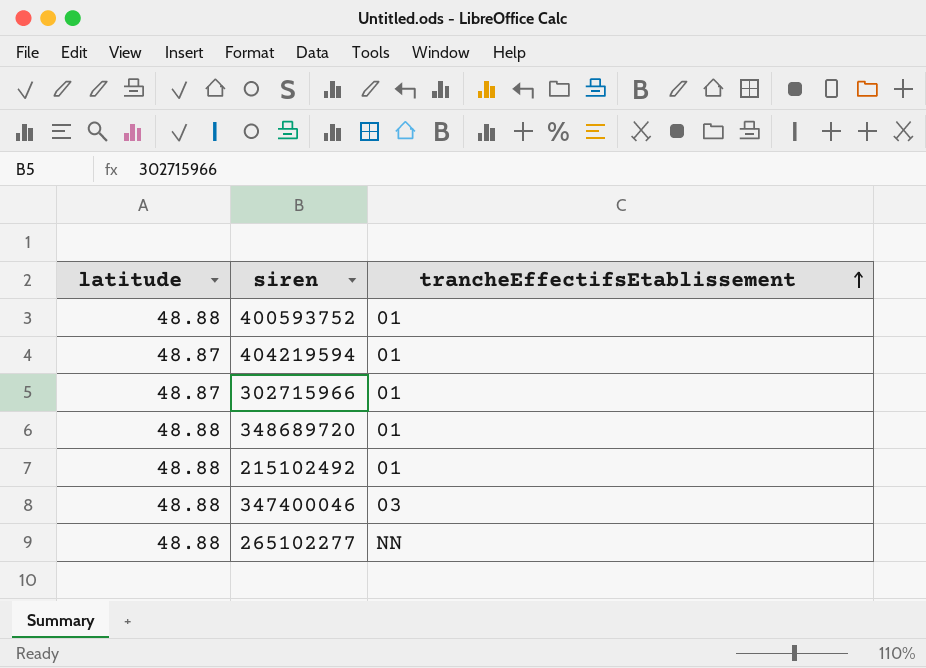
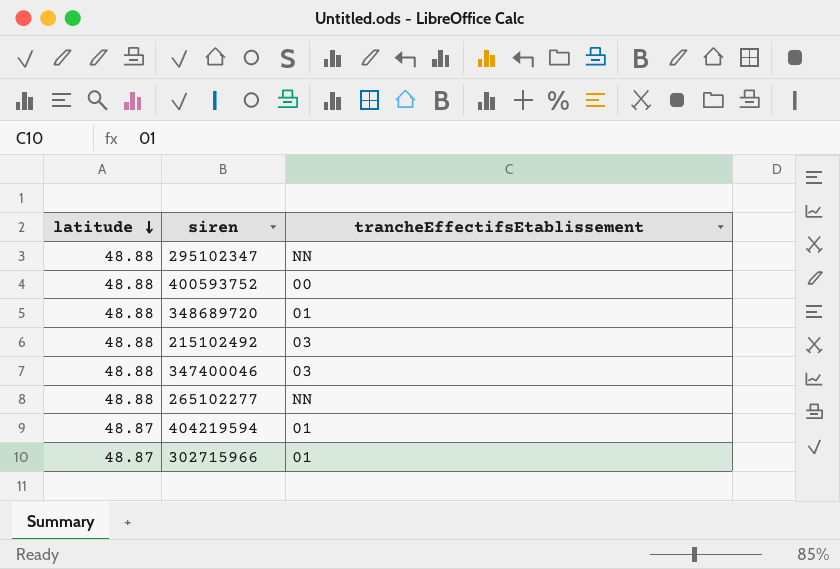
row order: trancheEffectifsEtablissement ascending -> latitude descending
row 295102347: none -> 48.88 | NN
400593752 | trancheEffectifsEtablissement: 01 -> 00
215102492 | trancheEffectifsEtablissement: 01 -> 03

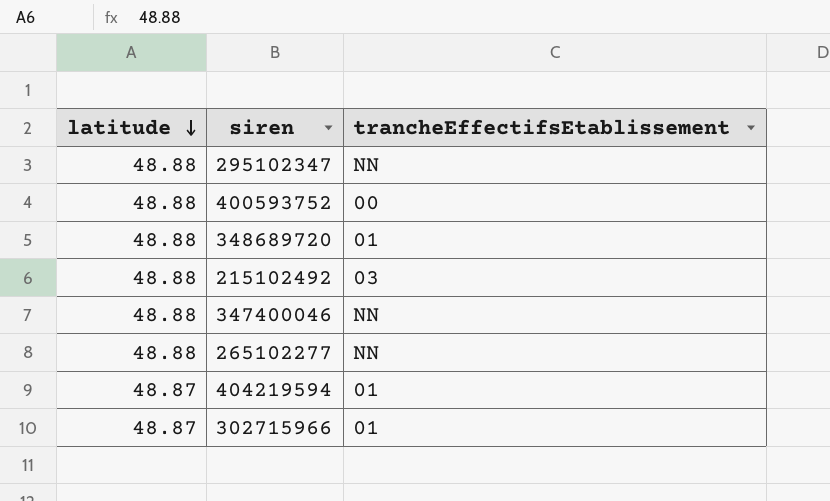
347400046 | trancheEffectifsEtablissement: 03 -> NN

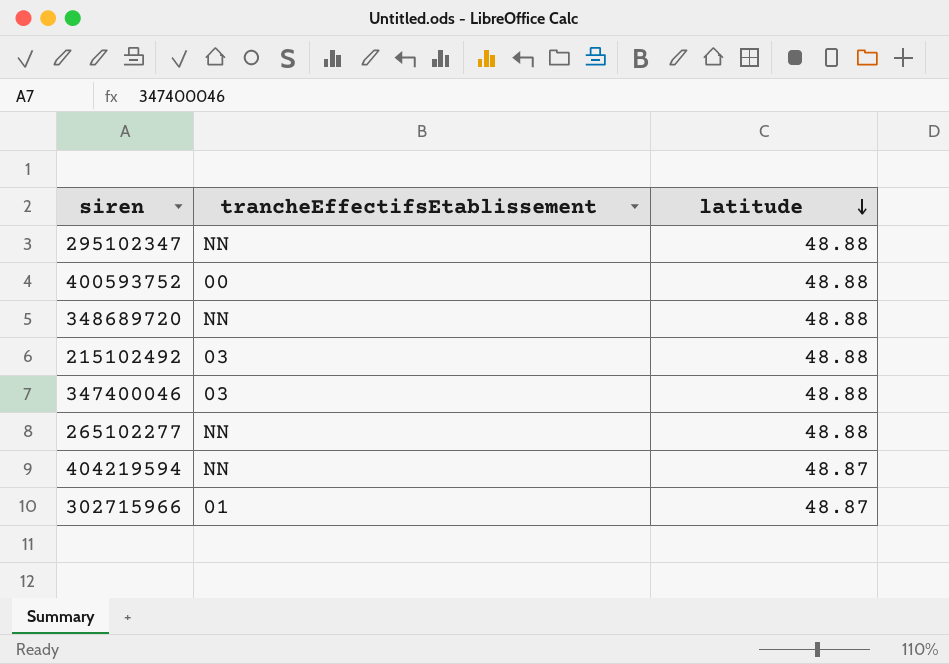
column latitude | position: 1 -> 3
348689720 | trancheEffectifsEtablissement: 01 -> NN
347400046 | trancheEffectifsEtablissement: NN -> 03
404219594 | trancheEffectifsEtablissement: 01 -> NN

